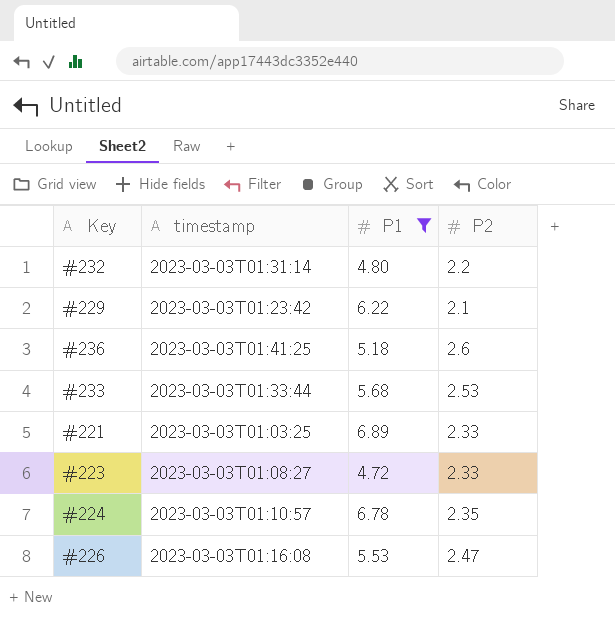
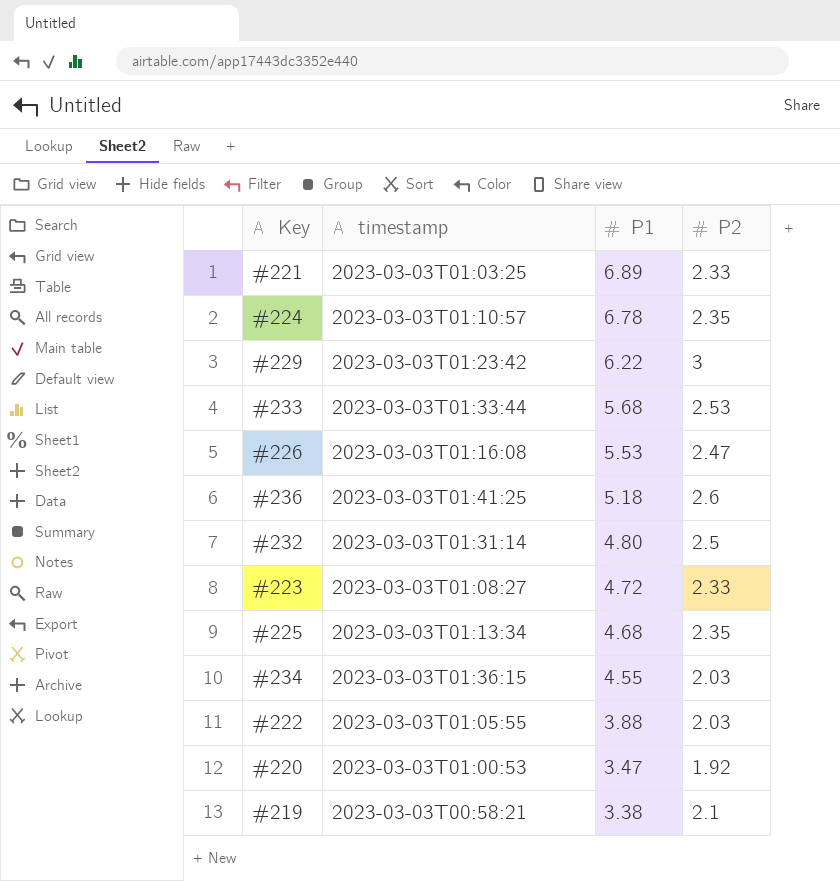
filter: P1 >= 4.72 -> none
row order: none -> P1 descending
#229 | P2: 2.1 -> 3
#232 | P2: 2.2 -> 2.5

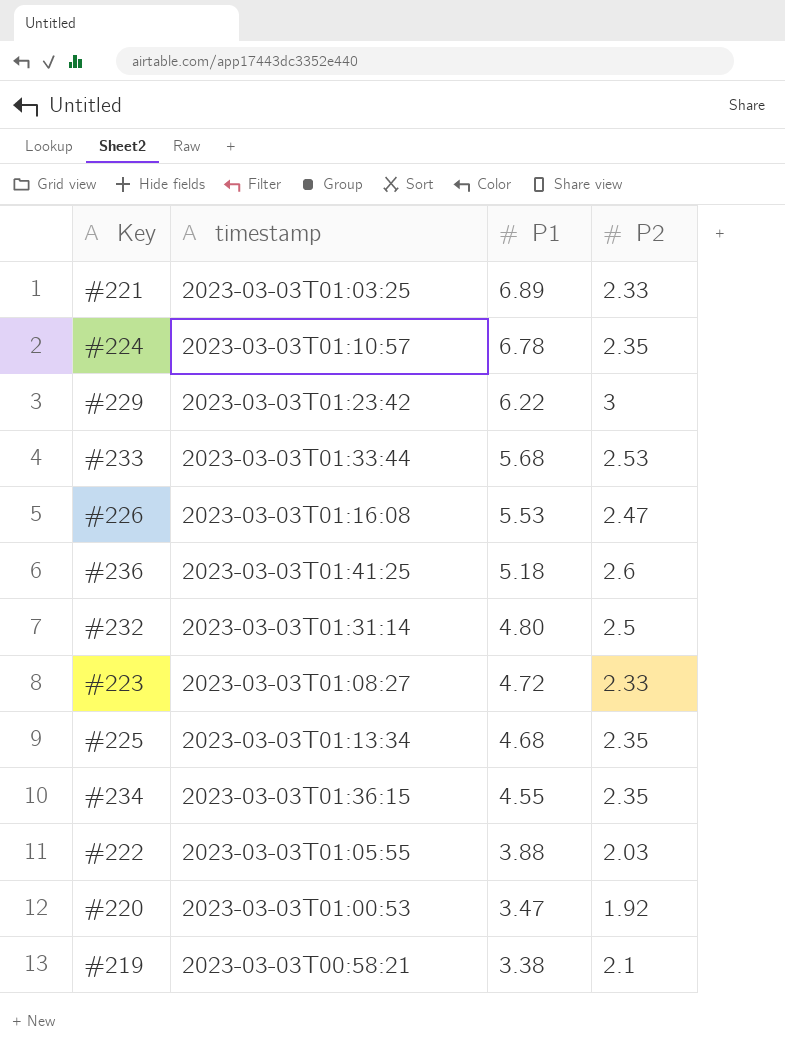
#234 | P2: 2.03 -> 2.35

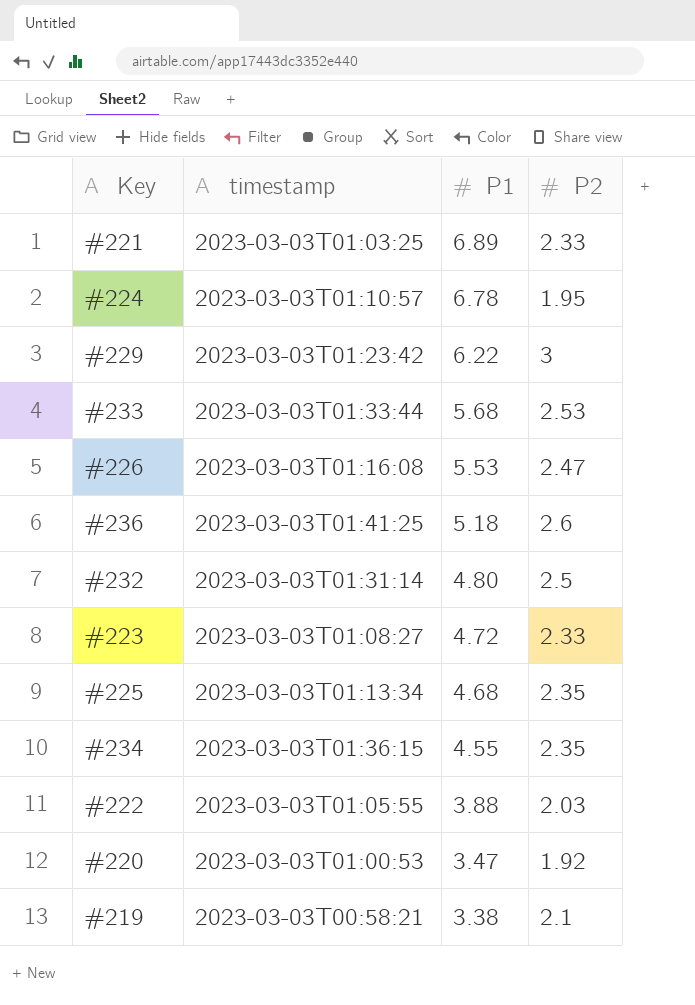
#224 | P2: 2.35 -> 1.95

